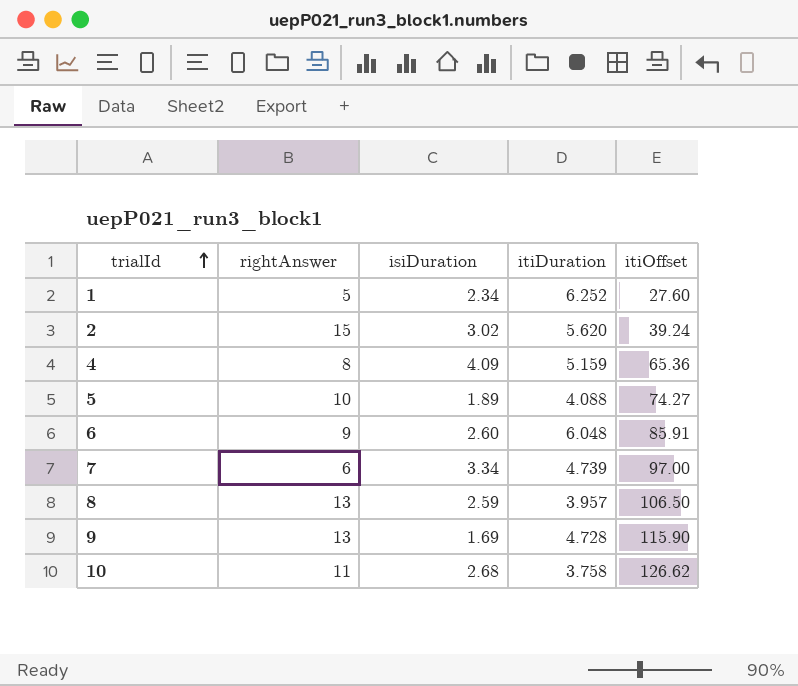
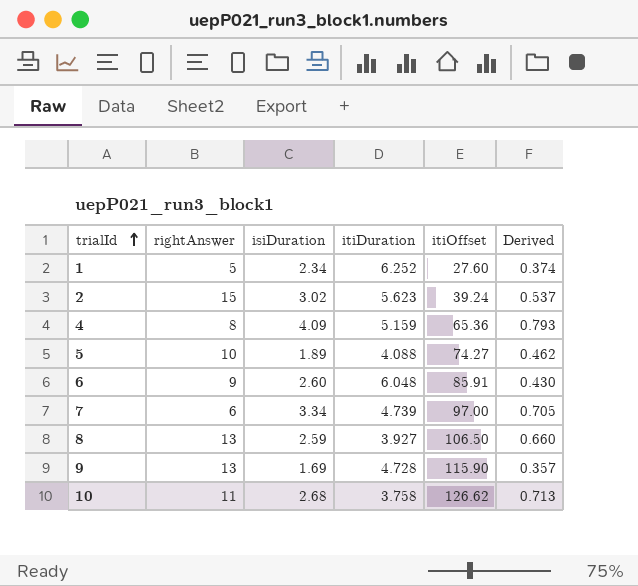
column Derived | formula: none -> [isiDuration] / [itiDuration]
2 | itiDuration: 5.620 -> 5.623
8 | itiDuration: 3.957 -> 3.927

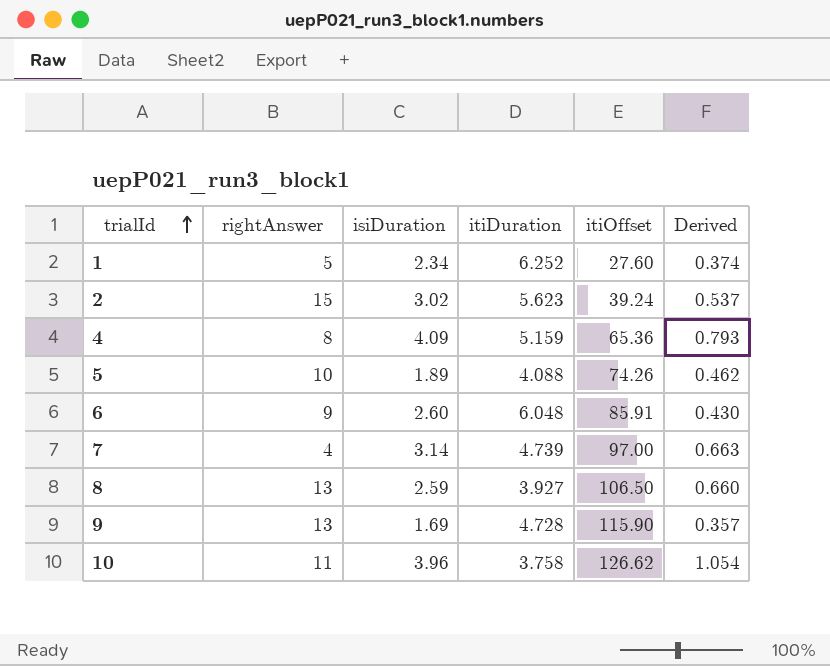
5 | itiOffset: 74.27 -> 74.26
7 | rightAnswer: 6 -> 4
7 | isiDuration: 3.34 -> 3.14
7 | Derived: 0.705 -> 0.663
10 | isiDuration: 2.68 -> 3.96
10 | Derived: 0.713 -> 1.054

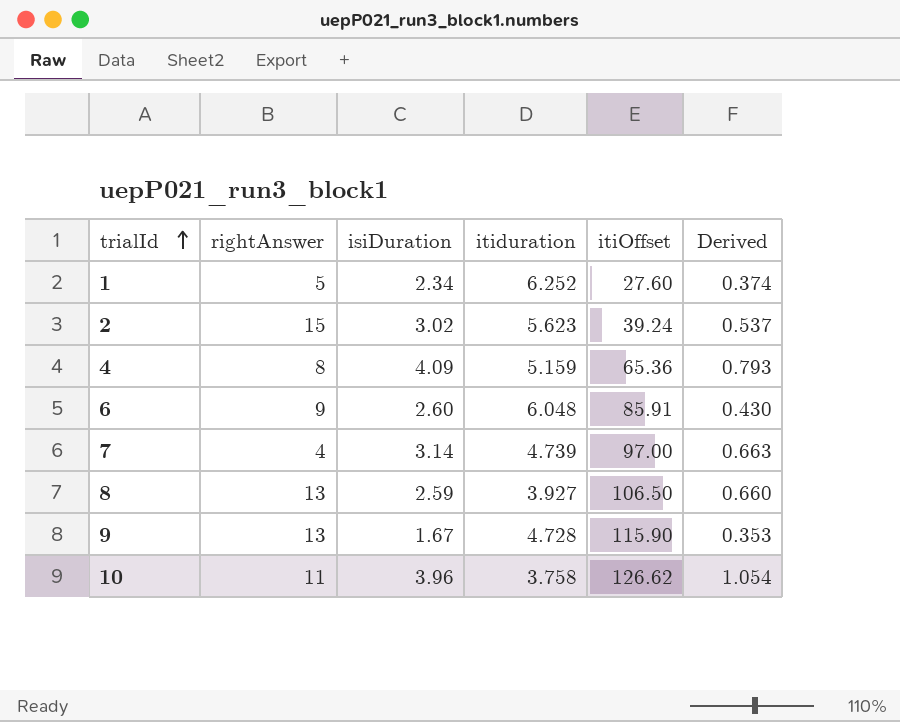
column name: itiDuration -> itiduration
row 5: 10 | 1.89 | 4.088 | 74.26 | 0.462 -> none
9 | isiDuration: 1.69 -> 1.67
9 | Derived: 0.357 -> 0.353

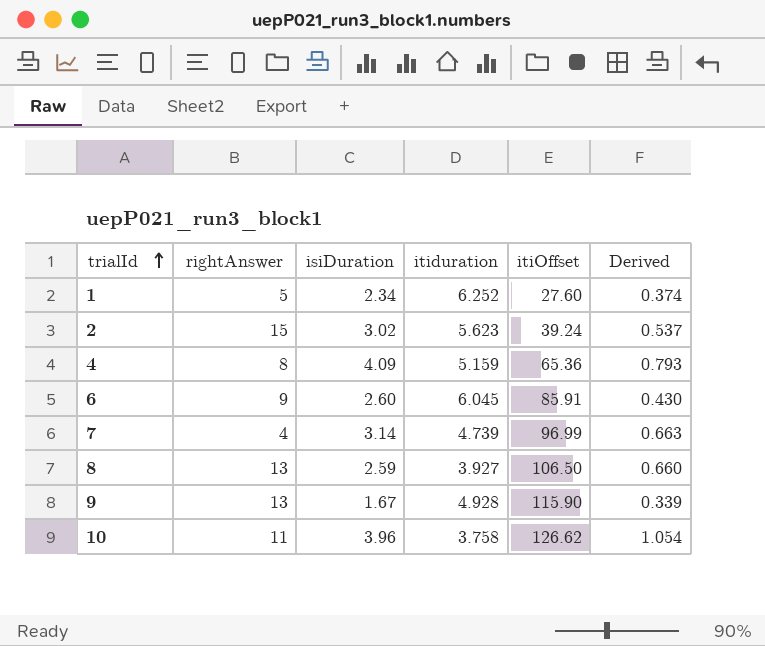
6 | itiduration: 6.048 -> 6.045
7 | itiOffset: 97.00 -> 96.99
9 | itiduration: 4.728 -> 4.928
9 | Derived: 0.353 -> 0.339

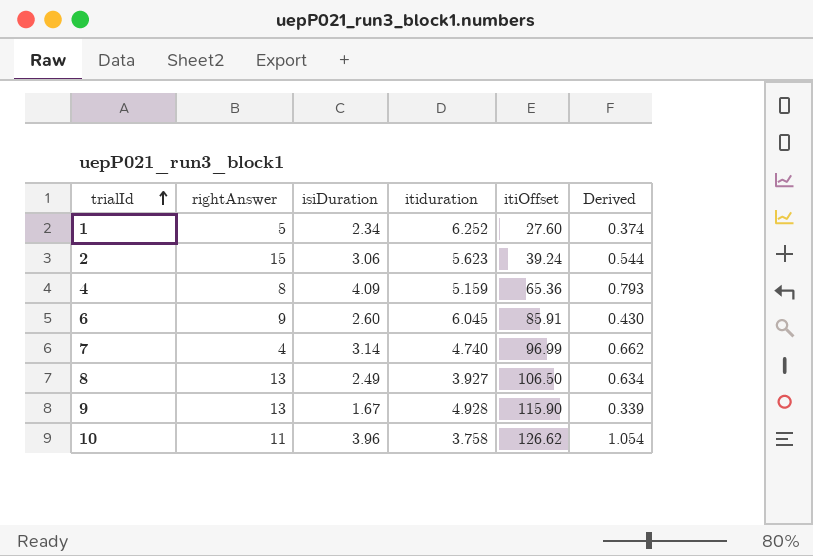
2 | isiDuration: 3.02 -> 3.06
2 | Derived: 0.537 -> 0.544
7 | itiduration: 4.739 -> 4.740
7 | Derived: 0.663 -> 0.662
8 | isiDuration: 2.59 -> 2.49
8 | Derived: 0.660 -> 0.634

